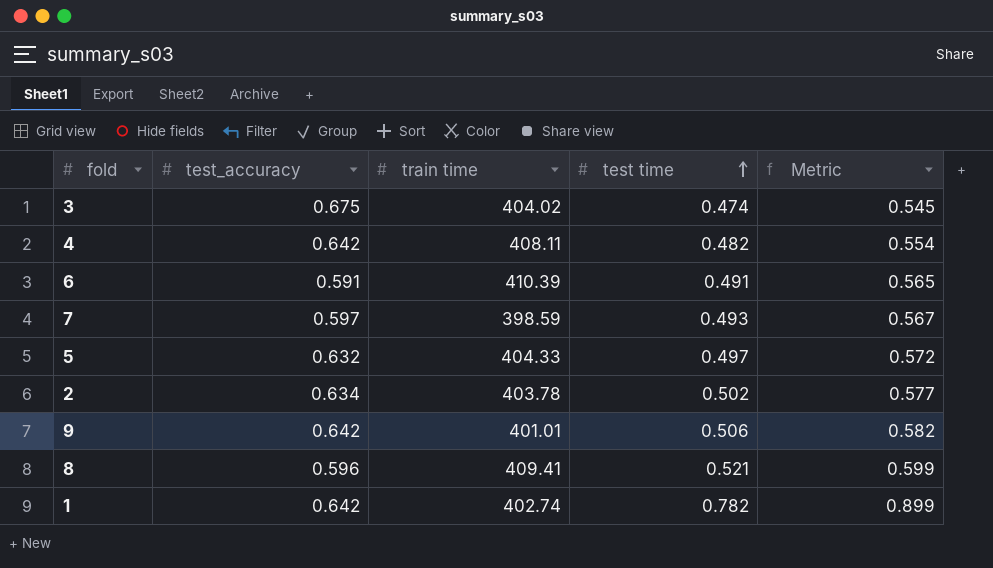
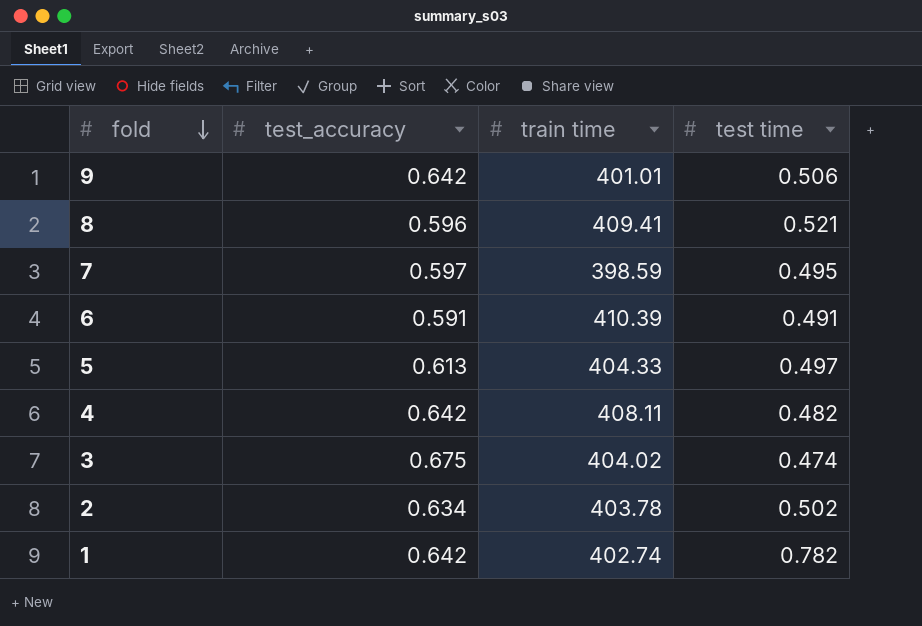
row order: test time ascending -> fold descending
column Metric | formula: [test time] * 1.15 -> none
7 | test time: 0.493 -> 0.495
5 | test_accuracy: 0.632 -> 0.613

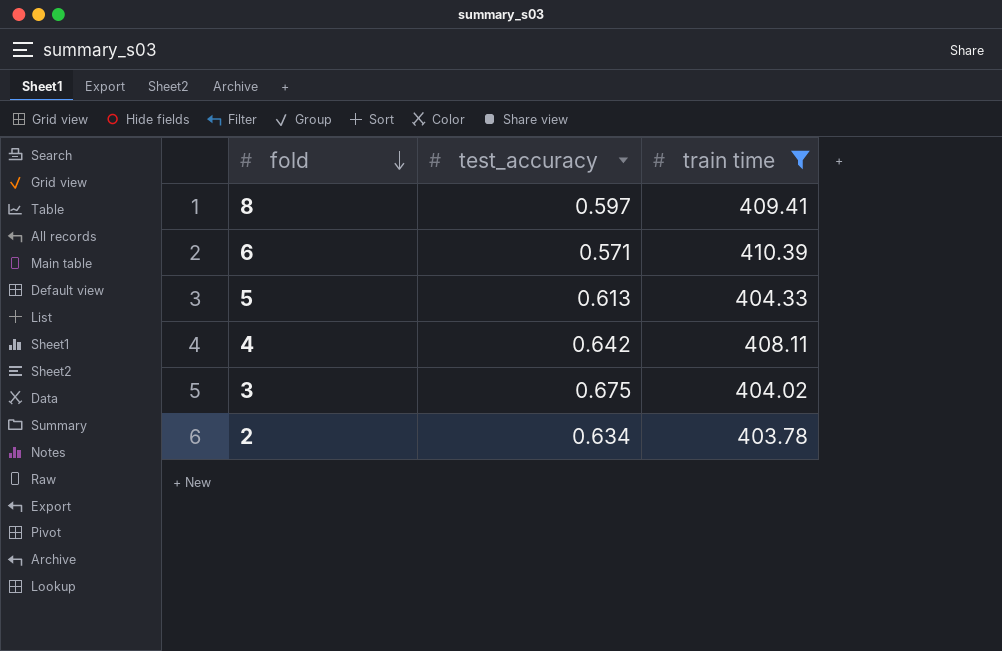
filter: none -> train time >= 403.78
column test time | position: 4 -> none
8 | test_accuracy: 0.596 -> 0.597
6 | test_accuracy: 0.591 -> 0.571

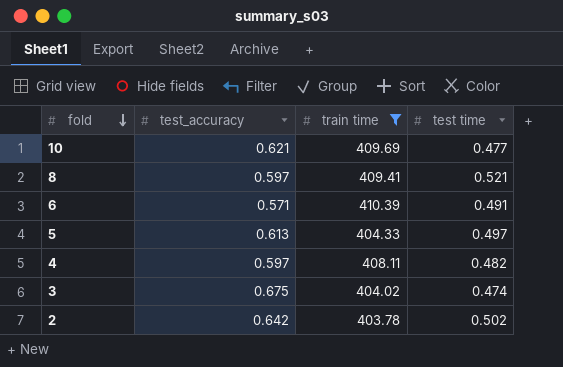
column test time | position: none -> 4
row 10: none -> 0.621 | 409.69 | 0.477
4 | test_accuracy: 0.642 -> 0.597
2 | test_accuracy: 0.634 -> 0.642

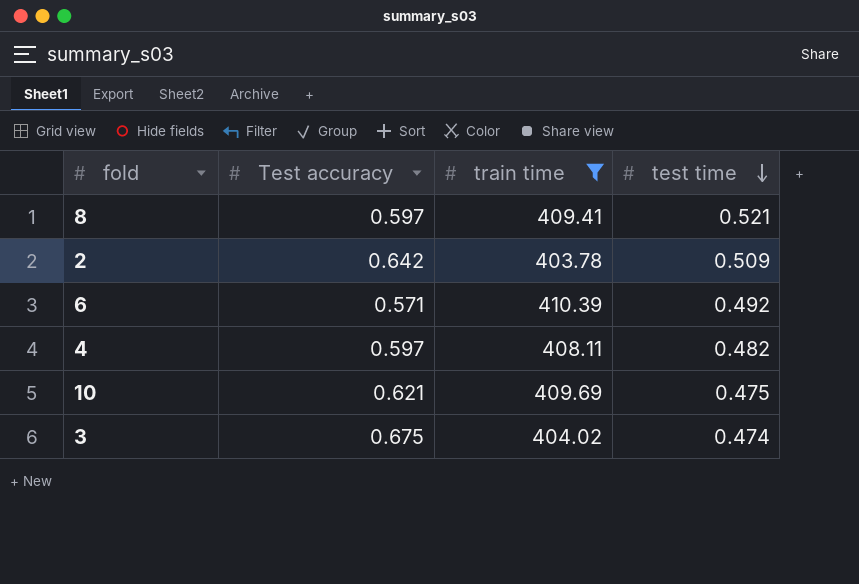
row order: fold descending -> test time descending
column name: test_accuracy -> Test accuracy
row 5: 0.613 | 404.33 | 0.497 -> none
2 | test time: 0.502 -> 0.509
6 | test time: 0.491 -> 0.492
10 | test time: 0.477 -> 0.475

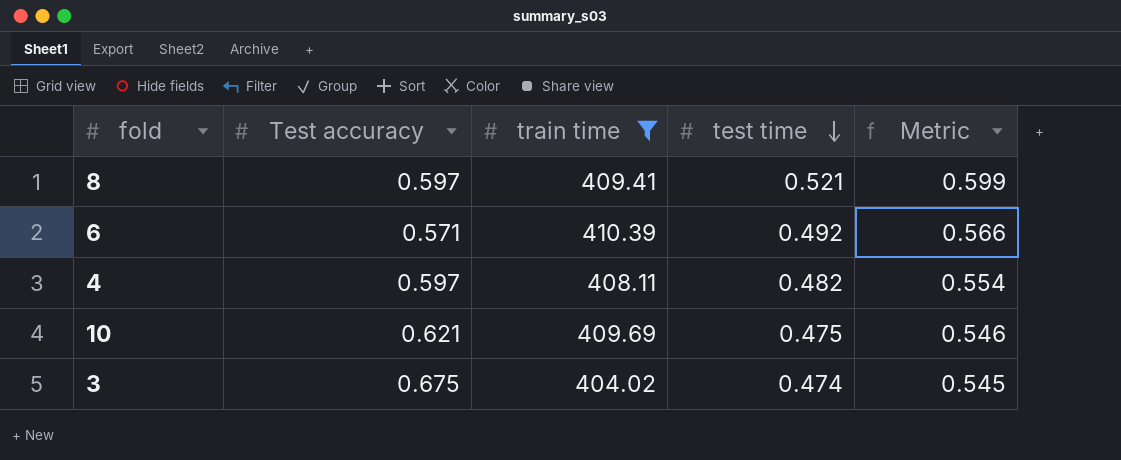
column Metric | formula: none -> [test time] * 1.15
row 2: 0.642 | 403.78 | 0.509 -> none

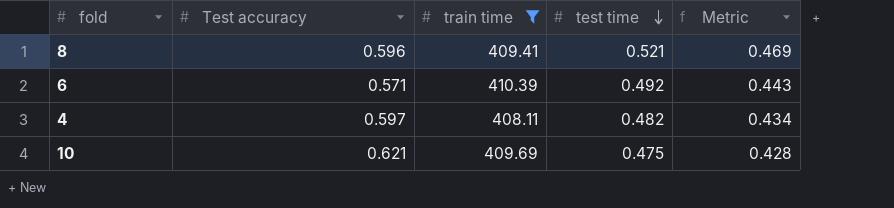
column Metric | formula: [test time] * 1.15 -> [test time] * 0.9
row 3: 0.675 | 404.02 | 0.474 | 0.545 -> none
8 | Test accuracy: 0.597 -> 0.596

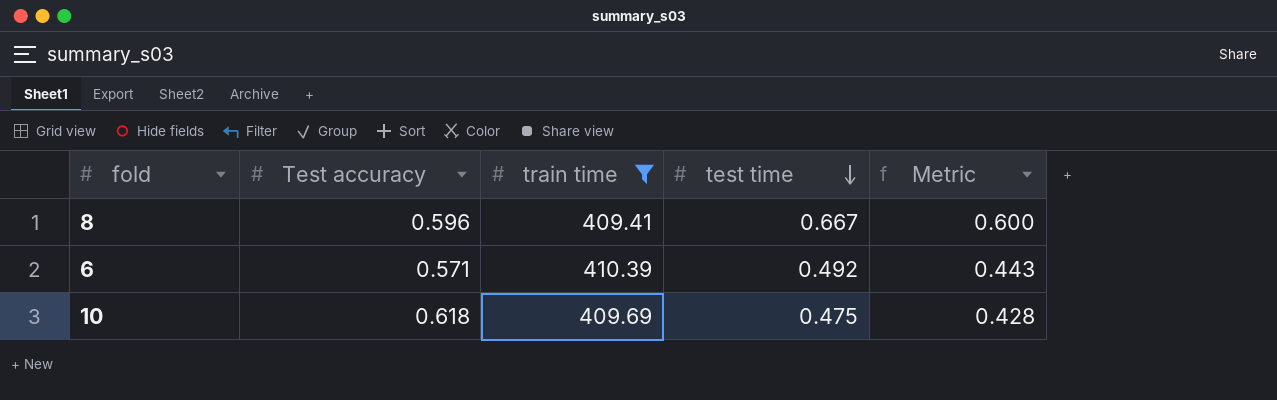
row 4: 0.597 | 408.11 | 0.482 | 0.434 -> none
8 | test time: 0.521 -> 0.667
8 | Metric: 0.469 -> 0.600
10 | Test accuracy: 0.621 -> 0.618

